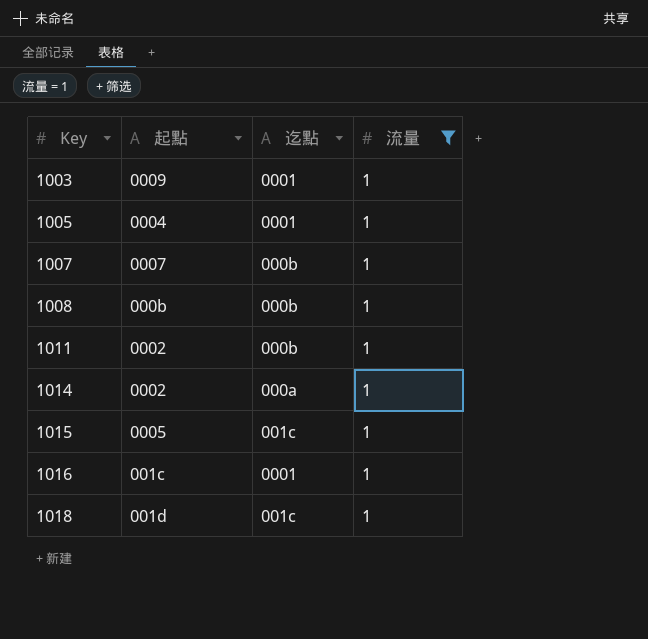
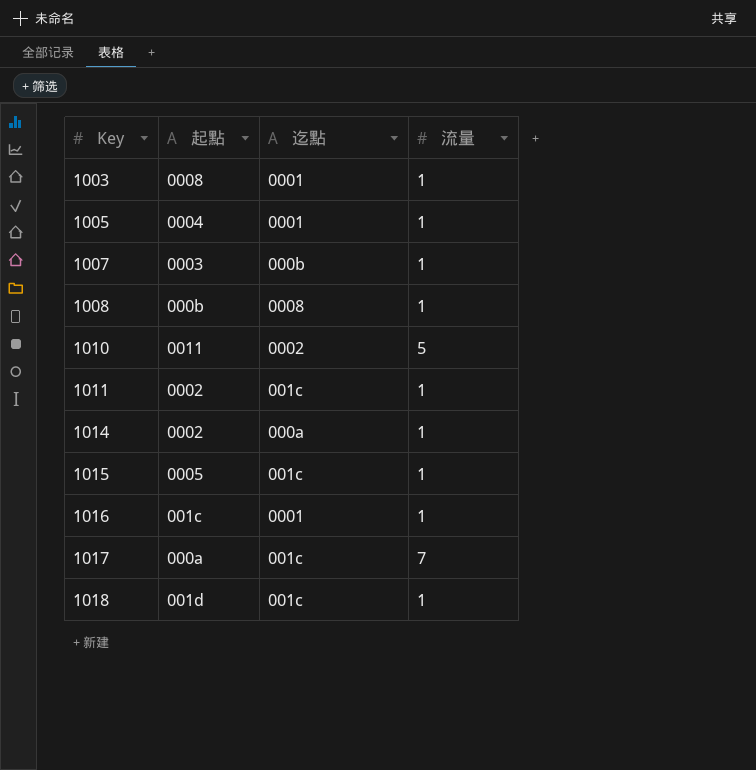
filter: 流量 = 1 -> none
1003 | 起點: 0009 -> 0008
1007 | 起點: 0007 -> 0003
1008 | 迄點: 000b -> 0008
1011 | 迄點: 000b -> 001c

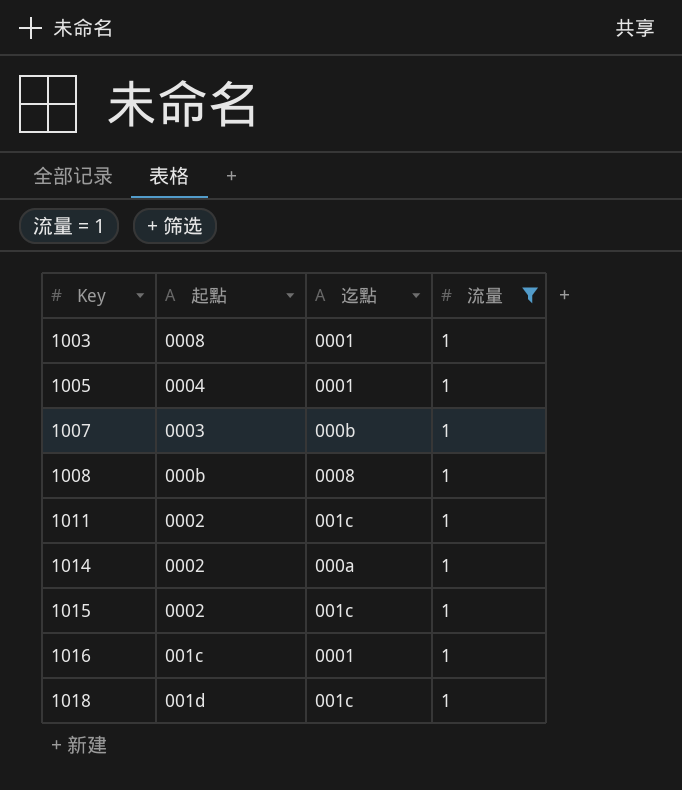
filter: none -> 流量 = 1
1015 | 起點: 0005 -> 0002

